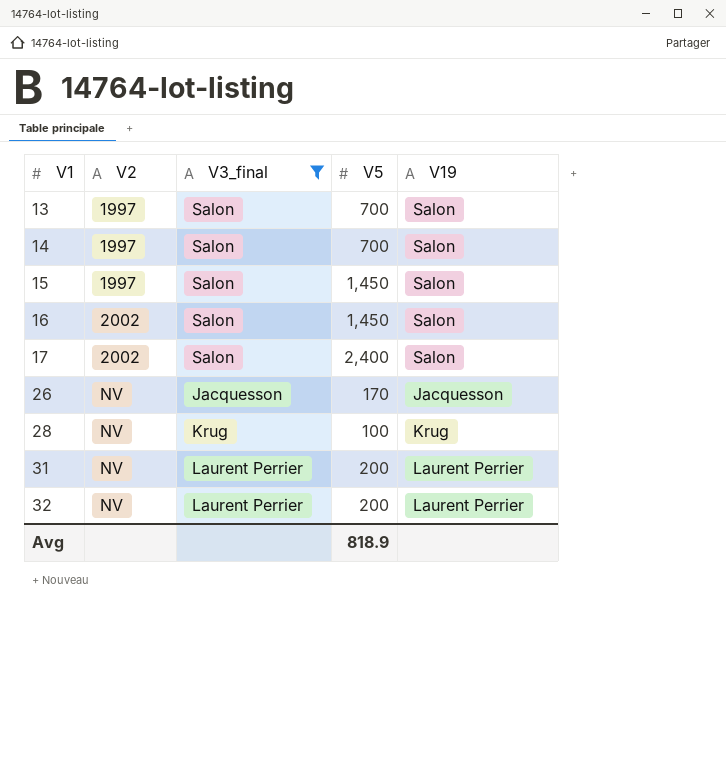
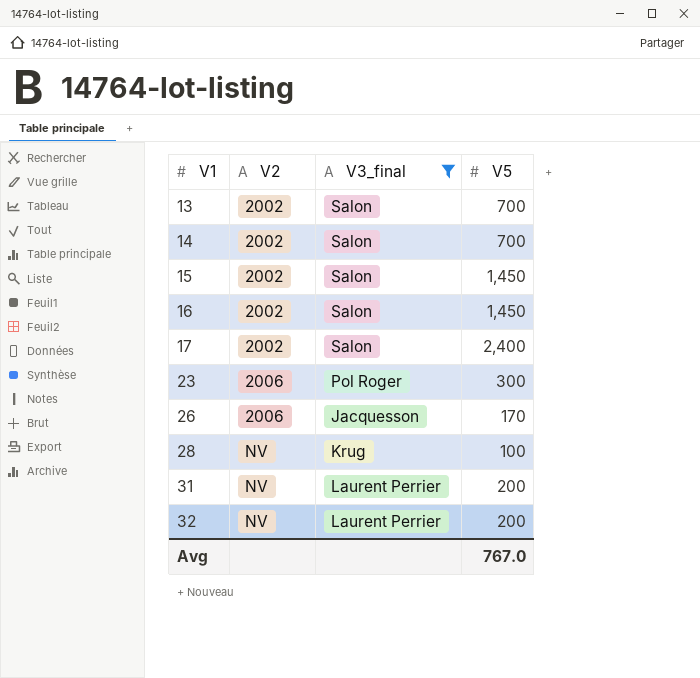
column V19 | position: 5 -> none
13 | V2: 1997 -> 2002
14 | V2: 1997 -> 2002
15 | V2: 1997 -> 2002
row 23: none -> 2006 | Pol Roger | 300
26 | V2: NV -> 2006
Avg | V5: 818.9 -> 767.0

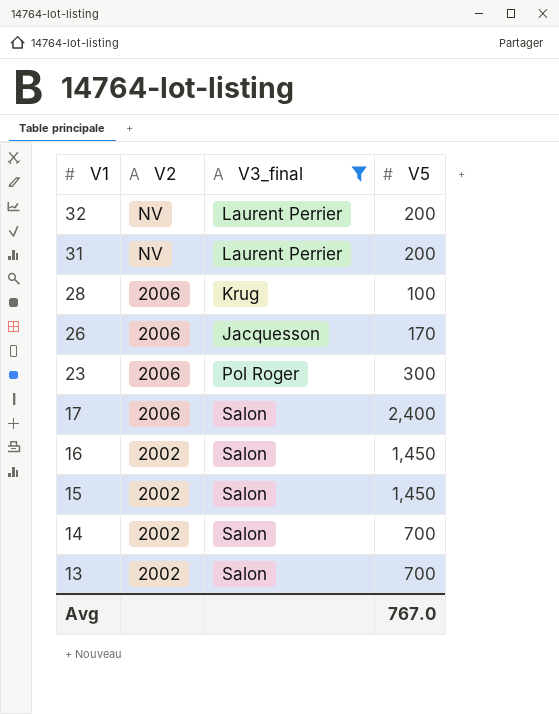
row order: V1 ascending -> V1 descending
28 | V2: NV -> 2006
17 | V2: 2002 -> 2006

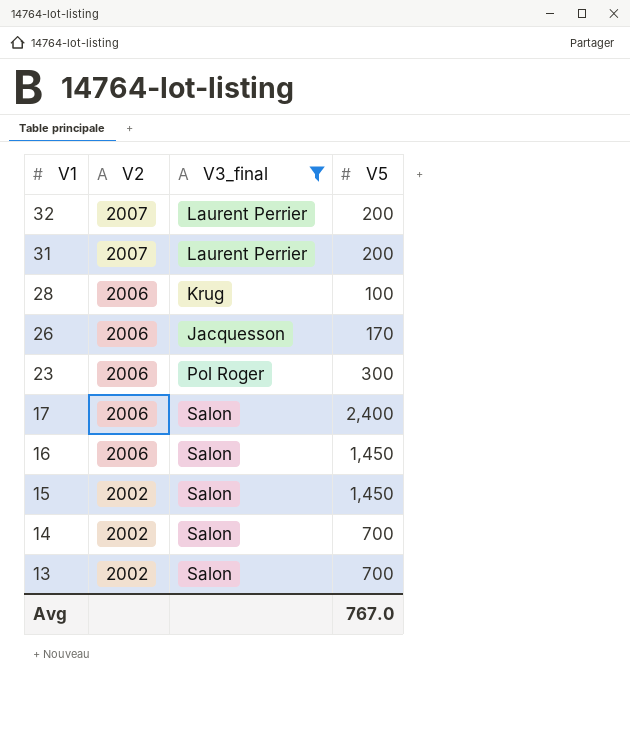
32 | V2: NV -> 2007
31 | V2: NV -> 2007
16 | V2: 2002 -> 2006

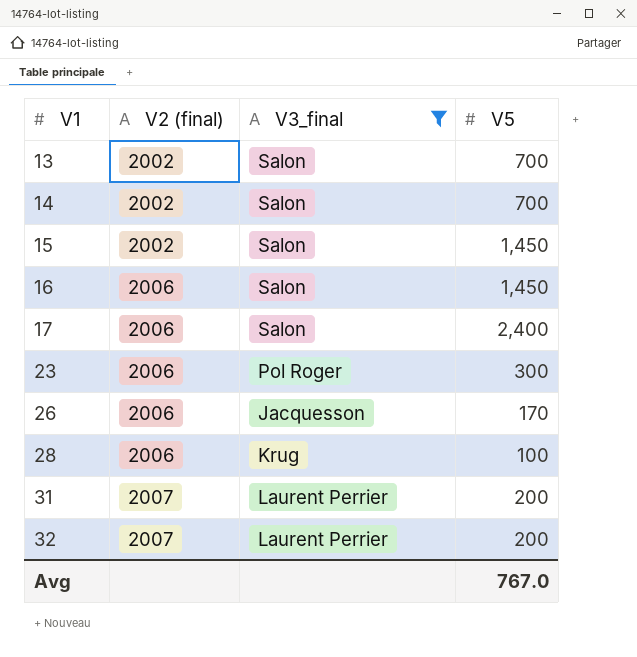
row order: V1 descending -> V1 ascending
column name: V2 -> V2 (final)

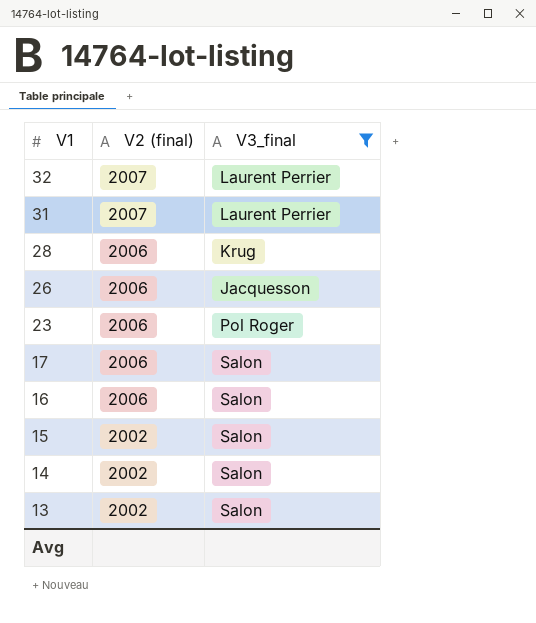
row order: V1 ascending -> V1 descending
column V5 | position: 4 -> none

